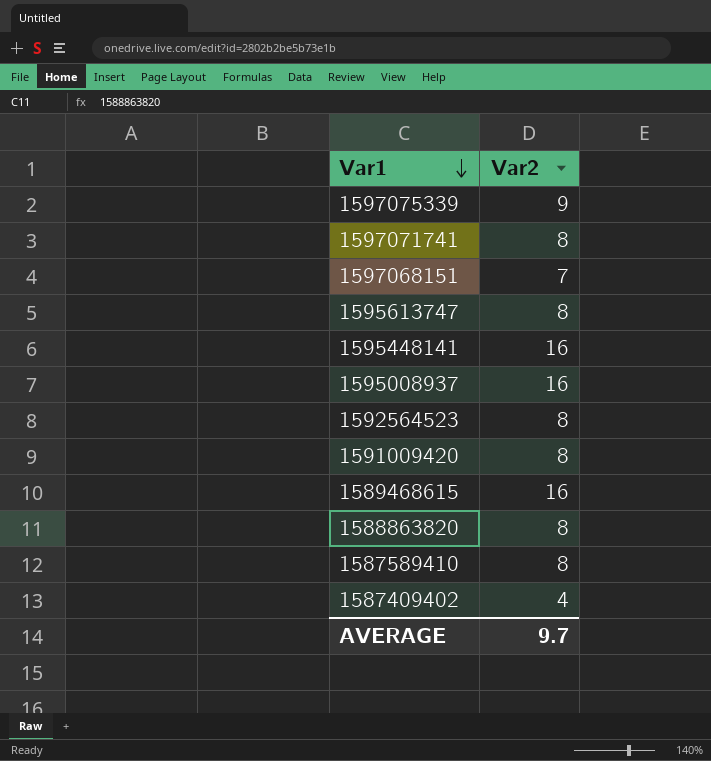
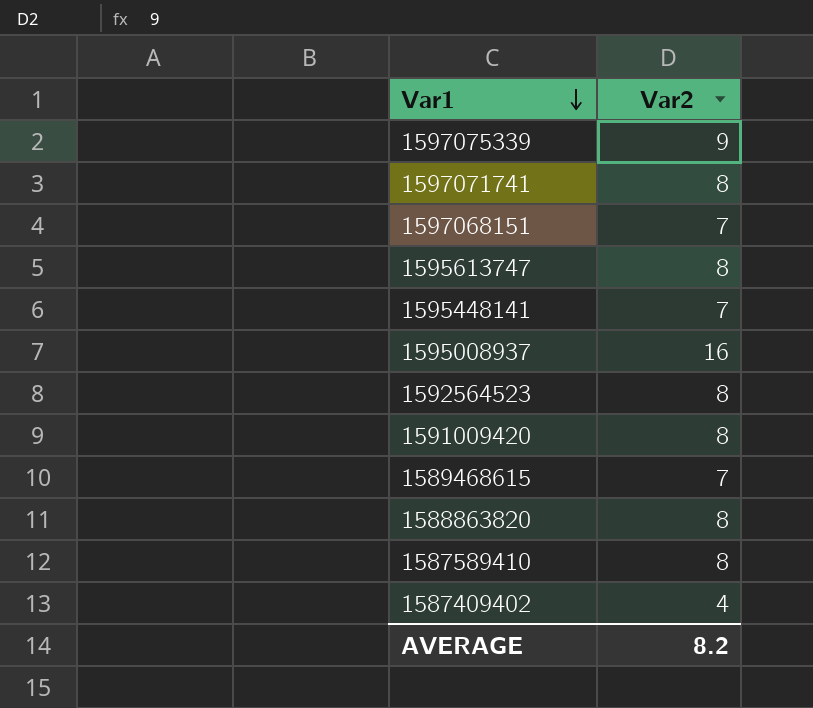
1595448141 | Var2: 16 -> 7
1589468615 | Var2: 16 -> 7
AVERAGE | Var2: 9.7 -> 8.2

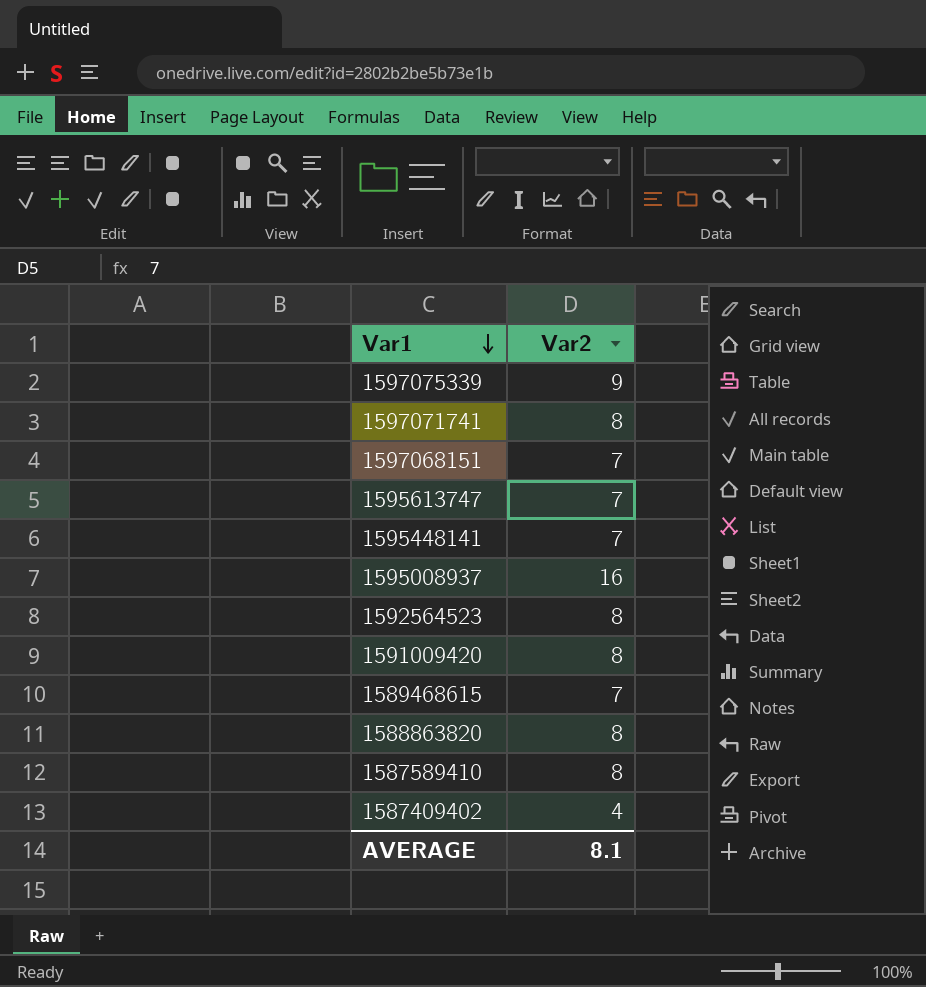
1595613747 | Var2: 8 -> 7
AVERAGE | Var2: 8.2 -> 8.1

